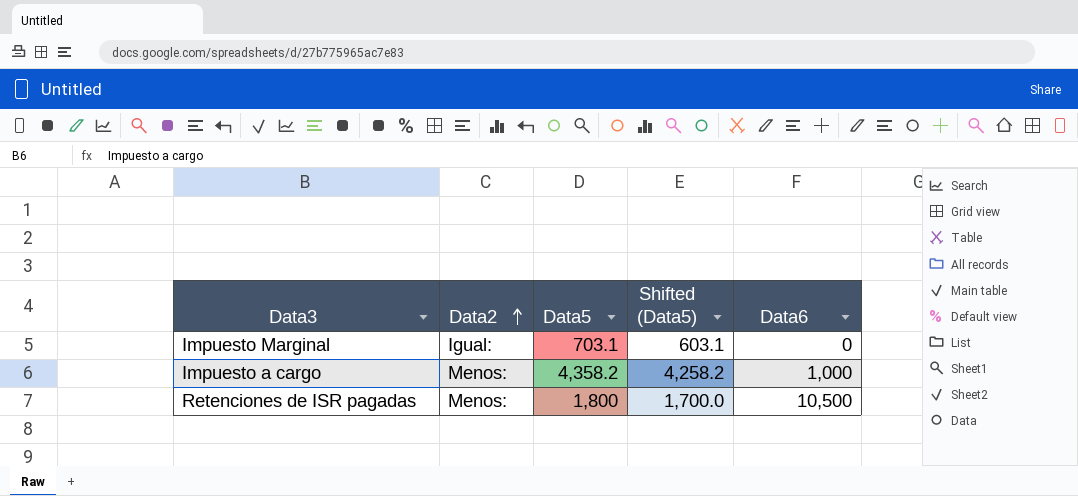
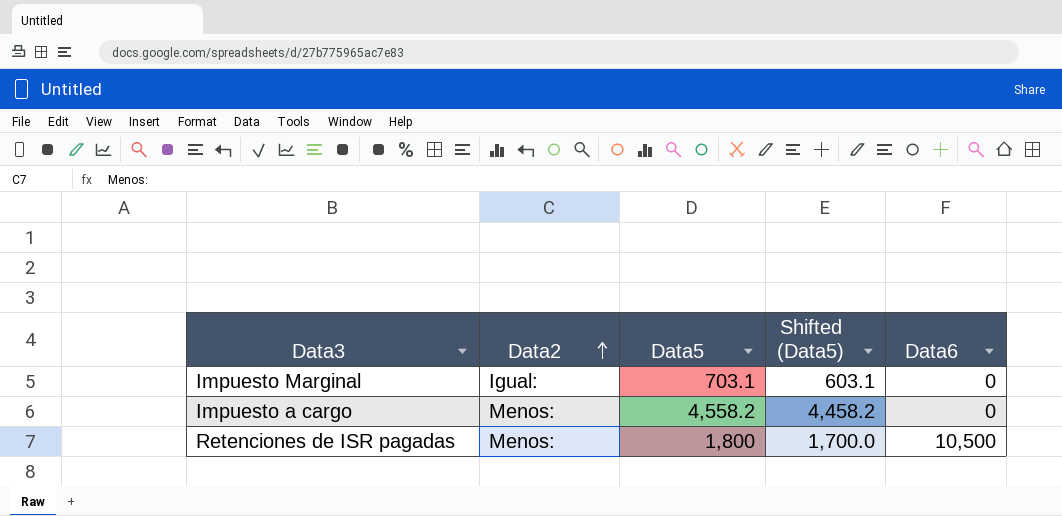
Impuesto a cargo | Data5: 4,358.2 -> 4,558.2
Impuesto a cargo | Shifted (Data5): 4,258.2 -> 4,458.2
Impuesto a cargo | Data6: 1,000 -> 0

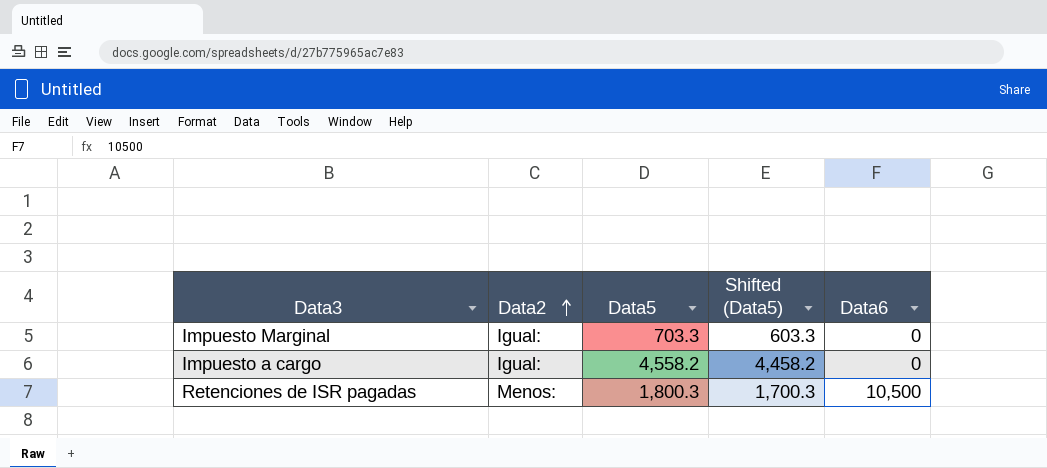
Impuesto Marginal | Data5: 703.1 -> 703.3
Impuesto Marginal | Shifted (Data5): 603.1 -> 603.3
Impuesto a cargo | Data2: Menos: -> Igual:
Retenciones de ISR pagadas | Data5: 1,800 -> 1,800.3
Retenciones de ISR pagadas | Shifted (Data5): 1,700.0 -> 1,700.3

